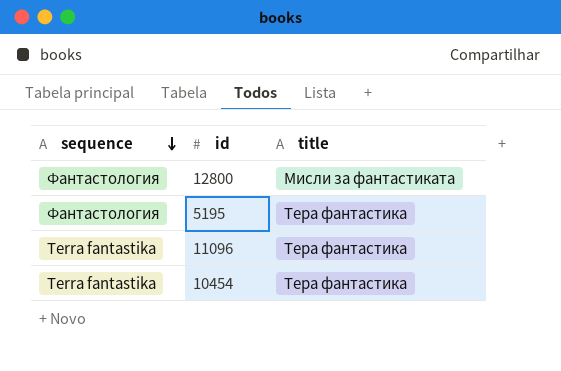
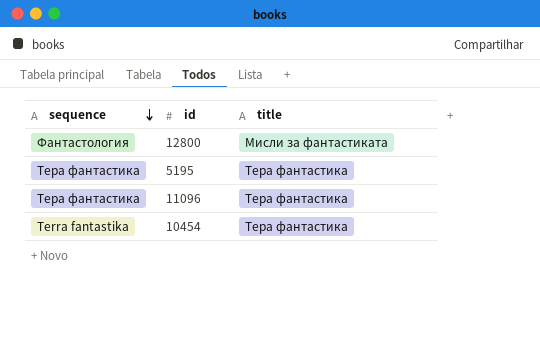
5195 | sequence: Фантастология -> Тера фантастика
11096 | sequence: Terra fantastika -> Тера фантастика

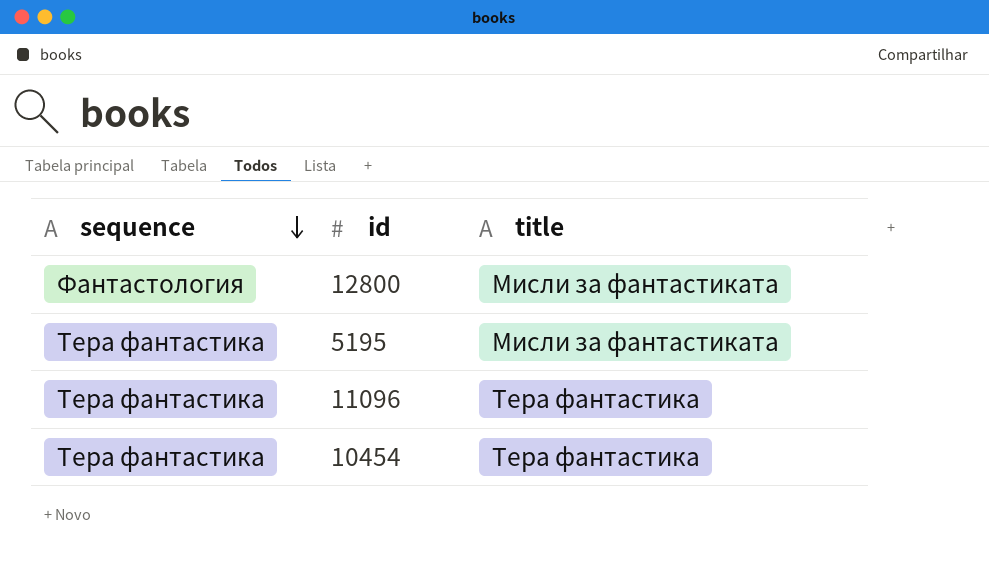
5195 | title: Тера фантастика -> Мисли за фантастиката
10454 | sequence: Terra fantastika -> Тера фантастика

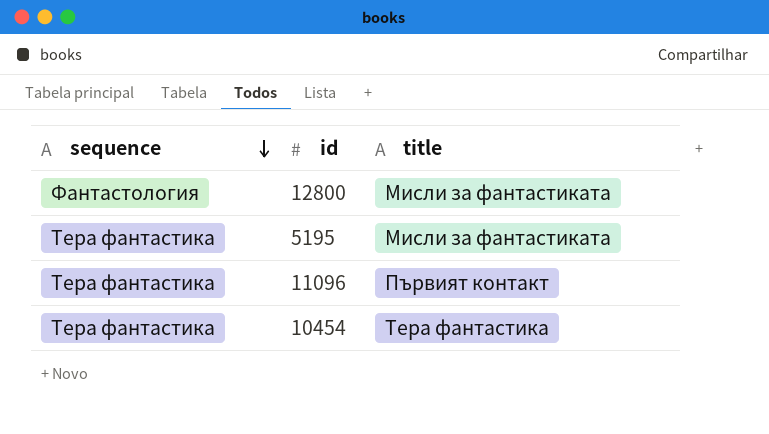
11096 | title: Тера фантастика -> Първият контакт

